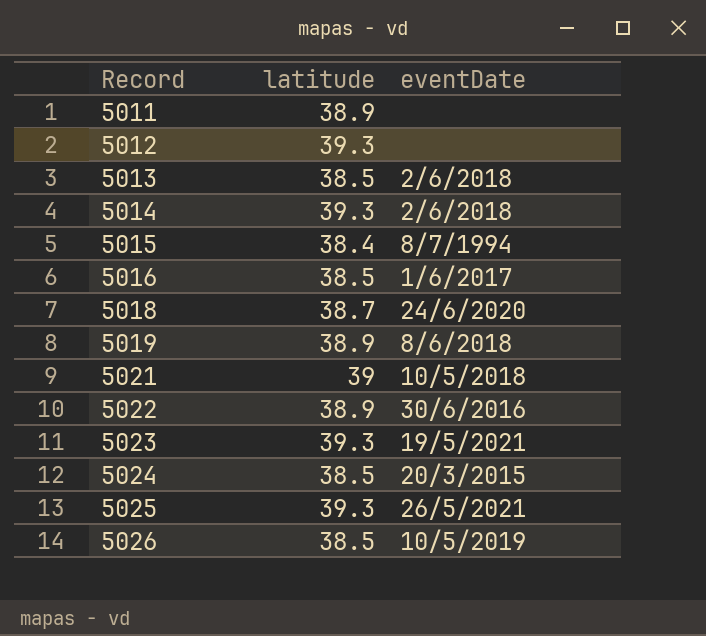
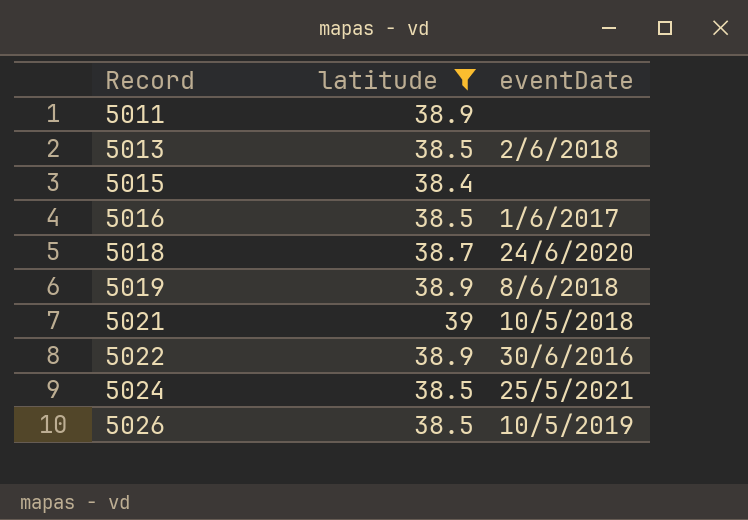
filter: none -> latitude != 39.3
5015 | eventDate: 8/7/1994 -> none
5024 | eventDate: 20/3/2015 -> 25/5/2021

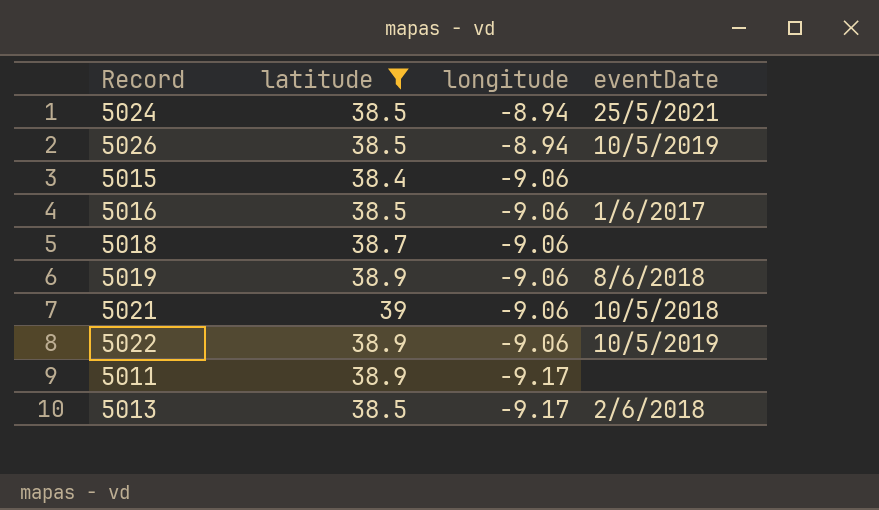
row order: Record ascending -> longitude descending
column longitude | position: none -> 3
5018 | eventDate: 24/6/2020 -> none
5022 | eventDate: 30/6/2016 -> 10/5/2019

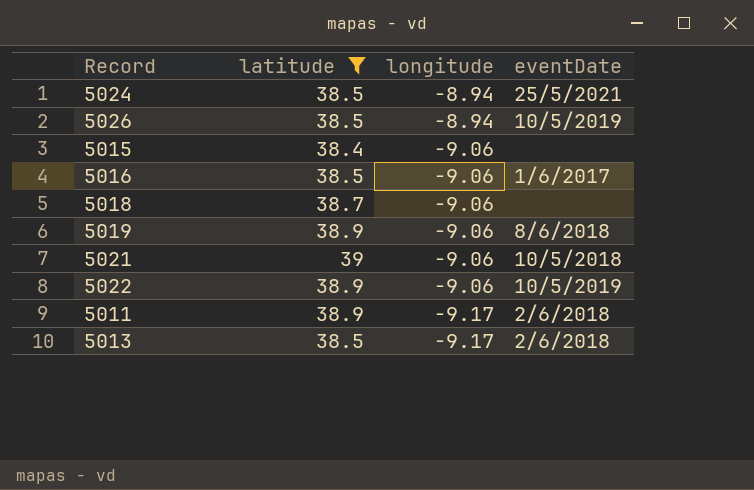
5011 | eventDate: none -> 2/6/2018

